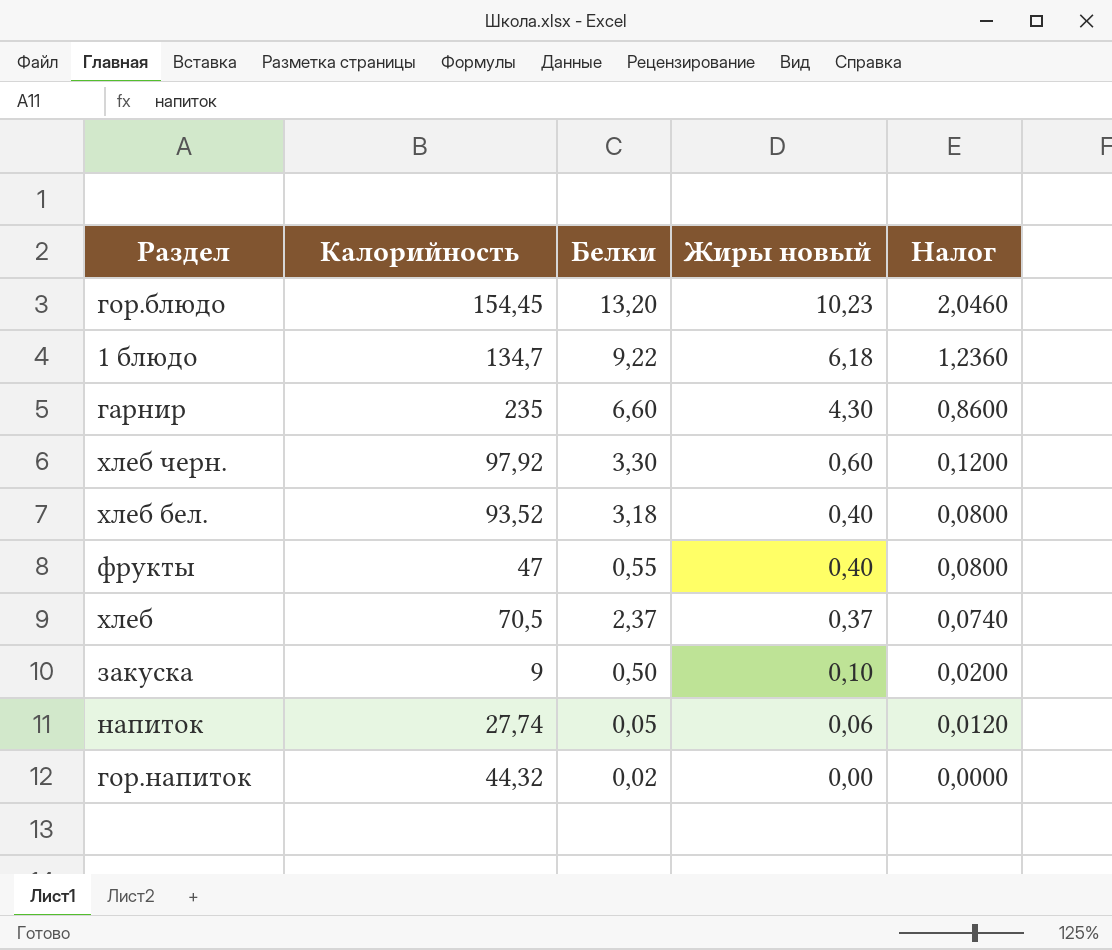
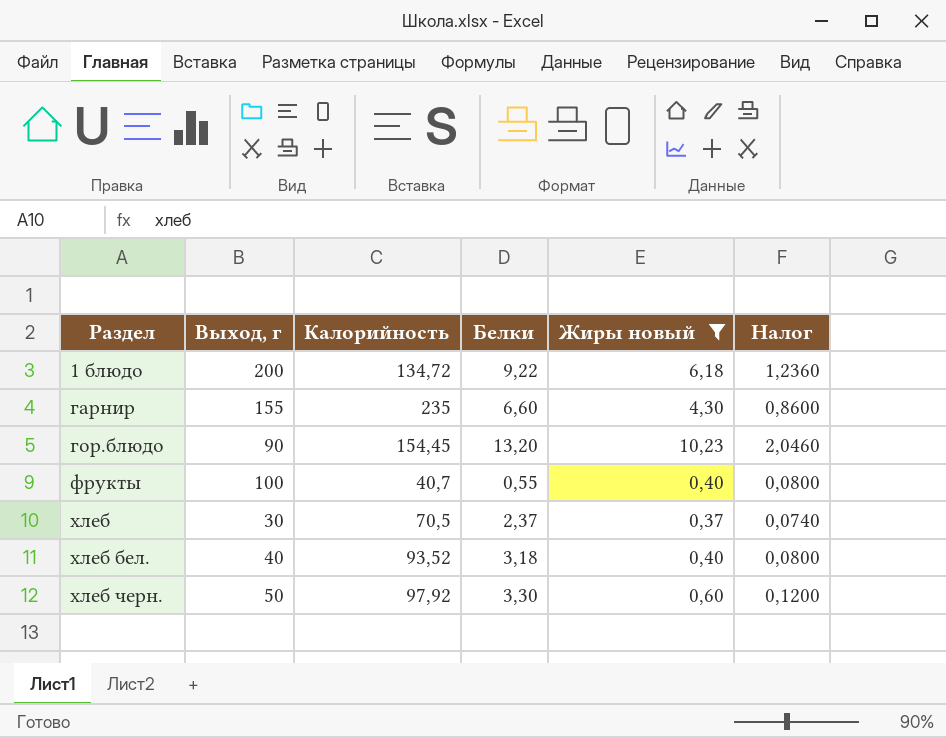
filter: none -> Жиры новый >= 0,37
row order: Жиры новый descending -> Раздел ascending
column Выход, г | position: none -> 2
1 блюдо | Калорийность: 134,7 -> 134,72
фрукты | Калорийность: 47 -> 40,7

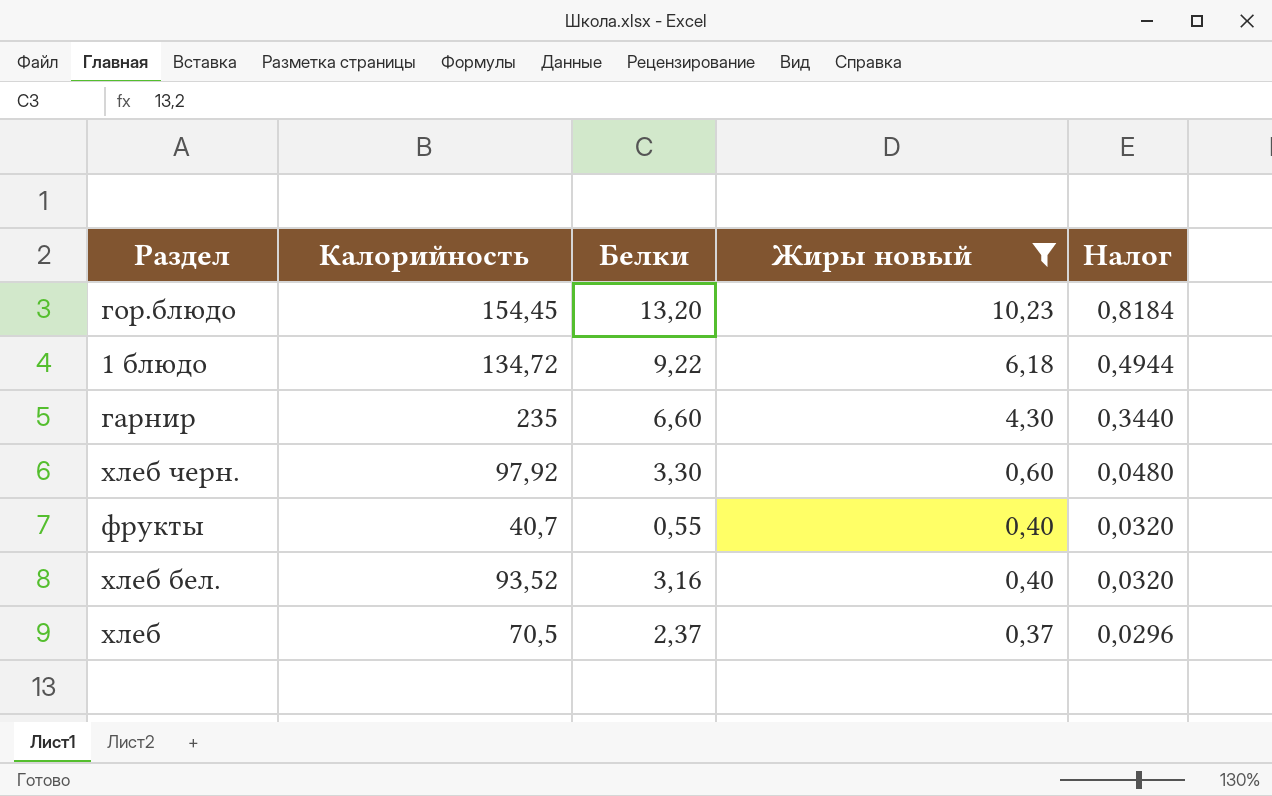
row order: Раздел ascending -> Жиры новый descending
column Выход, г | position: 2 -> none
column Налог | formula: [Жиры новый] * 0,2 -> [Жиры новый] * 0,08
хлеб бел. | Белки: 3,18 -> 3,16

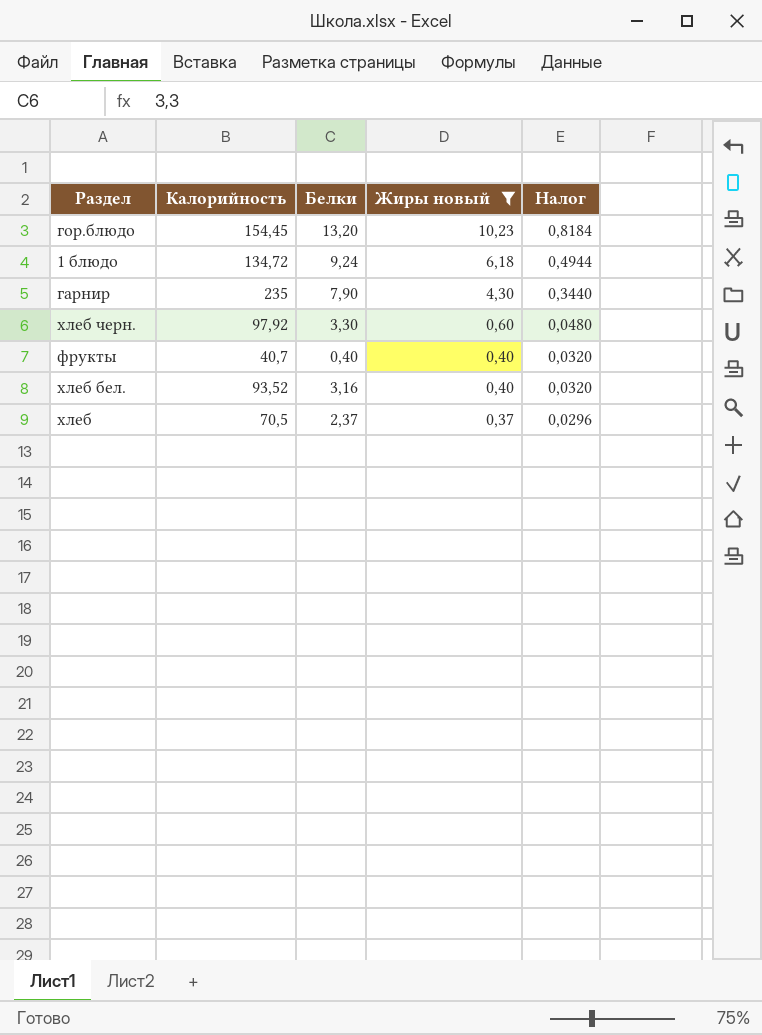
1 блюдо | Белки: 9,22 -> 9,24
гарнир | Белки: 6,60 -> 7,90
фрукты | Белки: 0,55 -> 0,40

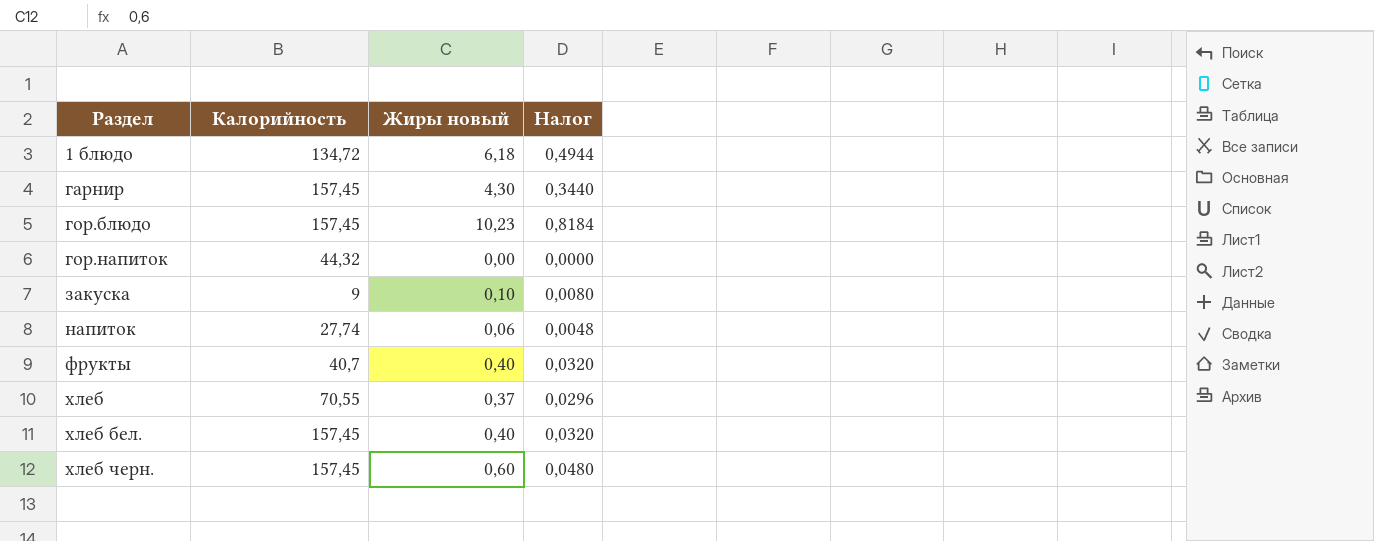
filter: Жиры новый >= 0,37 -> none
row order: Жиры новый descending -> Раздел ascending
column Белки | position: 3 -> none
гарнир | Калорийность: 235 -> 157,45
гор.блюдо | Калорийность: 154,45 -> 157,45
хлеб | Калорийность: 70,5 -> 70,55
хлеб бел. | Калорийность: 93,52 -> 157,45
хлеб черн. | Калорийность: 97,92 -> 157,45

